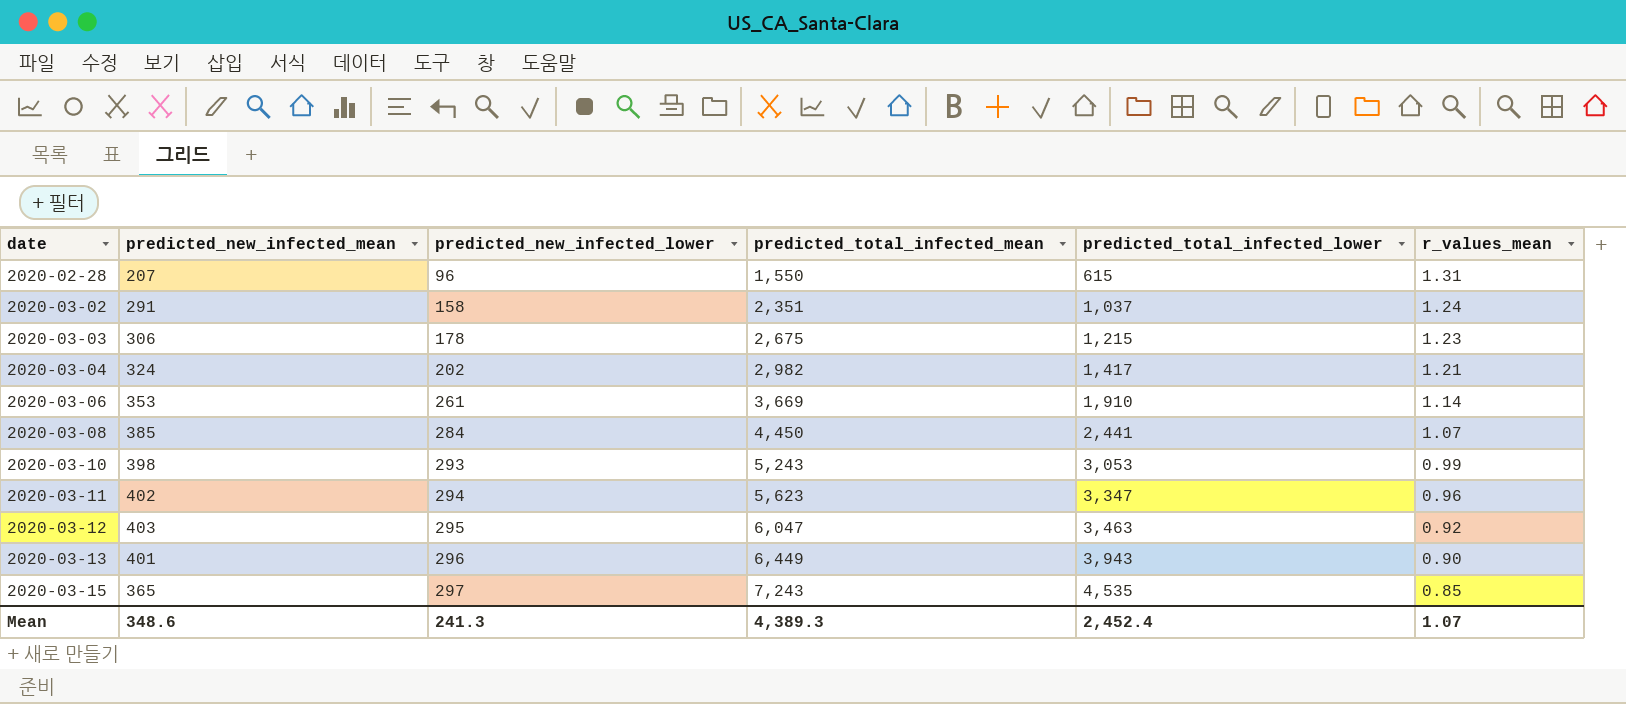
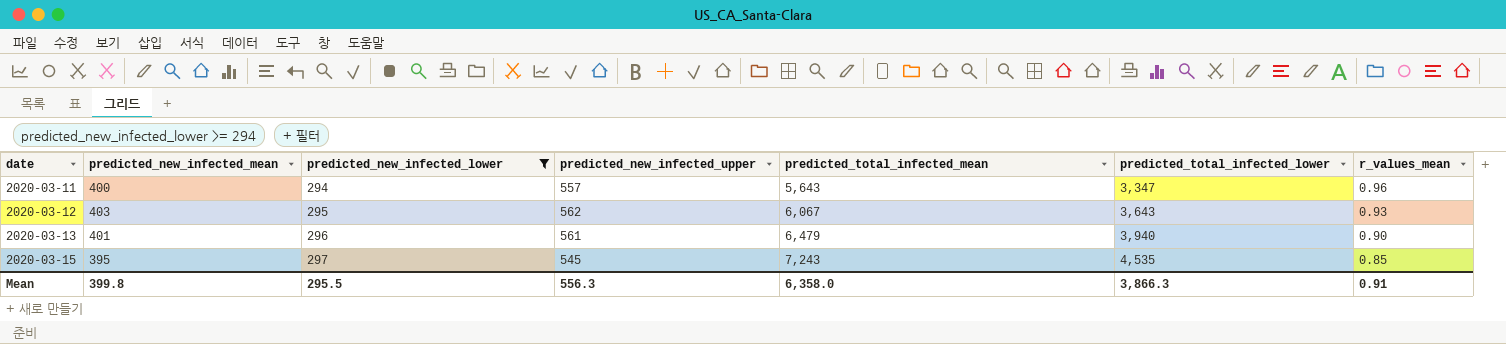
filter: none -> predicted_new_infected_lower >= 294
column predicted_new_infected_upper | position: none -> 4
2020-03-11 | predicted_new_infected_mean: 402 -> 400
2020-03-11 | predicted_total_infected_mean: 5,623 -> 5,643
2020-03-12 | predicted_total_infected_mean: 6,047 -> 6,067
2020-03-12 | predicted_total_infected_lower: 3,463 -> 3,643
2020-03-12 | r_values_mean: 0.92 -> 0.93
2020-03-13 | predicted_total_infected_mean: 6,449 -> 6,479
2020-03-13 | predicted_total_infected_lower: 3,943 -> 3,940
2020-03-15 | predicted_new_infected_mean: 365 -> 395
Mean | predicted_new_infected_mean: 348.6 -> 399.8
Mean | predicted_new_infected_lower: 241.3 -> 295.5
Mean | predicted_total_infected_mean: 4,389.3 -> 6,358.0
Mean | predicted_total_infected_lower: 2,452.4 -> 3,866.3
Mean | r_values_mean: 1.07 -> 0.91

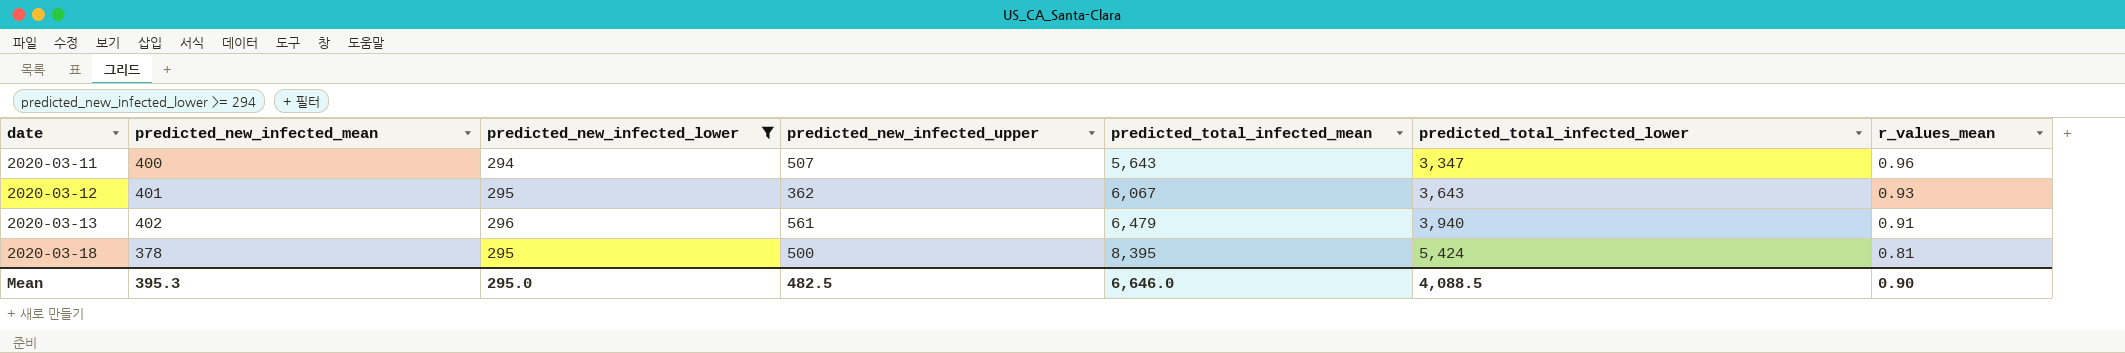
row 2020-03-15: 395 | 297 | 545 | 7,243 | 4,535 | 0.85 -> none
2020-03-11 | predicted_new_infected_upper: 557 -> 507
2020-03-12 | predicted_new_infected_mean: 403 -> 401
2020-03-12 | predicted_new_infected_upper: 562 -> 362
2020-03-13 | predicted_new_infected_mean: 401 -> 402
2020-03-13 | r_values_mean: 0.90 -> 0.91
row 2020-03-18: none -> 378 | 295 | 500 | 8,395 | 5,424 | 0.81
Mean | predicted_new_infected_mean: 399.8 -> 395.3
Mean | predicted_new_infected_lower: 295.5 -> 295.0
Mean | predicted_new_infected_upper: 556.3 -> 482.5
Mean | predicted_total_infected_mean: 6,358.0 -> 6,646.0
Mean | predicted_total_infected_lower: 3,866.3 -> 4,088.5
Mean | r_values_mean: 0.91 -> 0.90

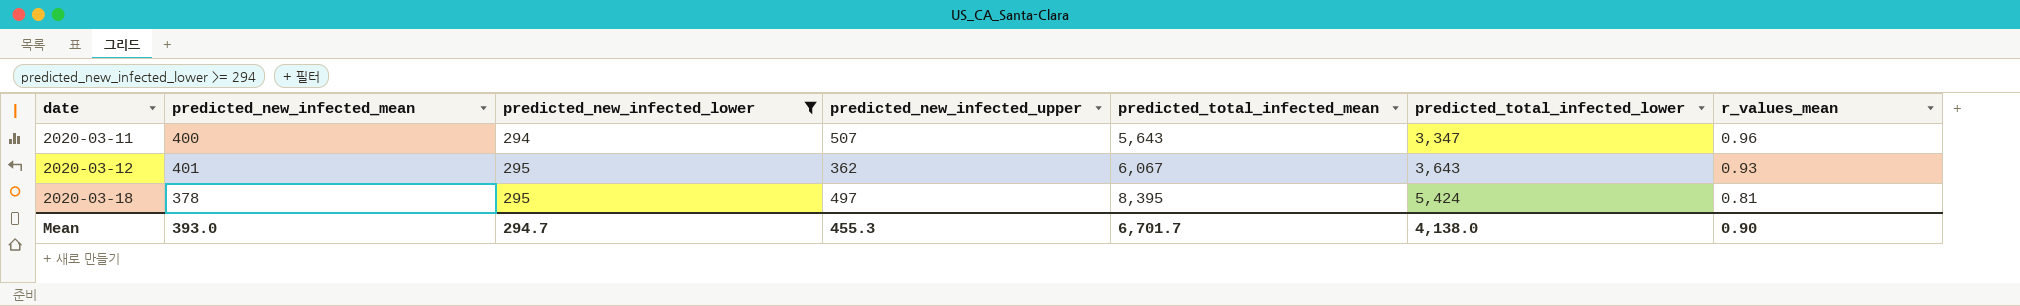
row 2020-03-13: 402 | 296 | 561 | 6,479 | 3,940 | 0.91 -> none
2020-03-18 | predicted_new_infected_upper: 500 -> 497
Mean | predicted_new_infected_mean: 395.3 -> 393.0
Mean | predicted_new_infected_lower: 295.0 -> 294.7
Mean | predicted_new_infected_upper: 482.5 -> 455.3
Mean | predicted_total_infected_mean: 6,646.0 -> 6,701.7
Mean | predicted_total_infected_lower: 4,088.5 -> 4,138.0

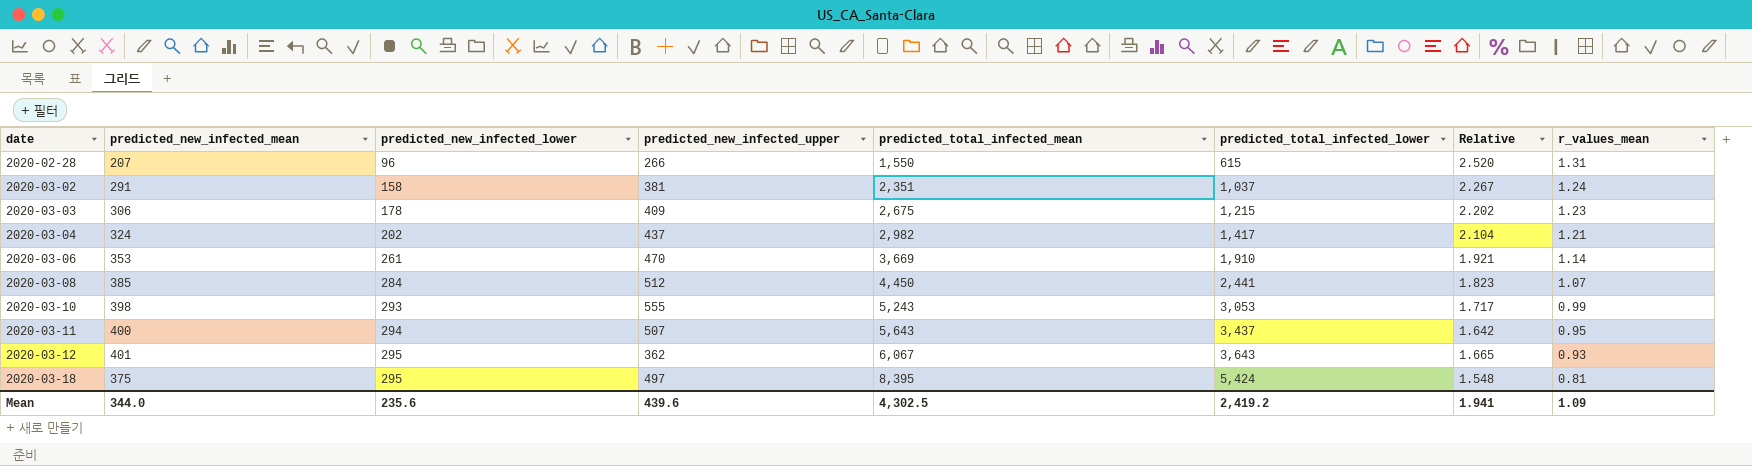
filter: predicted_new_infected_lower >= 294 -> none
column Relative | formula: none -> [predicted_total_infected_mean] / [predicted_total_infected_lower]
2020-03-11 | predicted_total_infected_lower: 3,347 -> 3,437
2020-03-11 | r_values_mean: 0.96 -> 0.95
2020-03-18 | predicted_new_infected_mean: 378 -> 375
Mean | predicted_new_infected_mean: 393.0 -> 344.0
Mean | predicted_new_infected_lower: 294.7 -> 235.6
Mean | predicted_new_infected_upper: 455.3 -> 439.6
Mean | predicted_total_infected_mean: 6,701.7 -> 4,302.5
Mean | predicted_total_infected_lower: 4,138.0 -> 2,419.2
Mean | r_values_mean: 0.90 -> 1.09

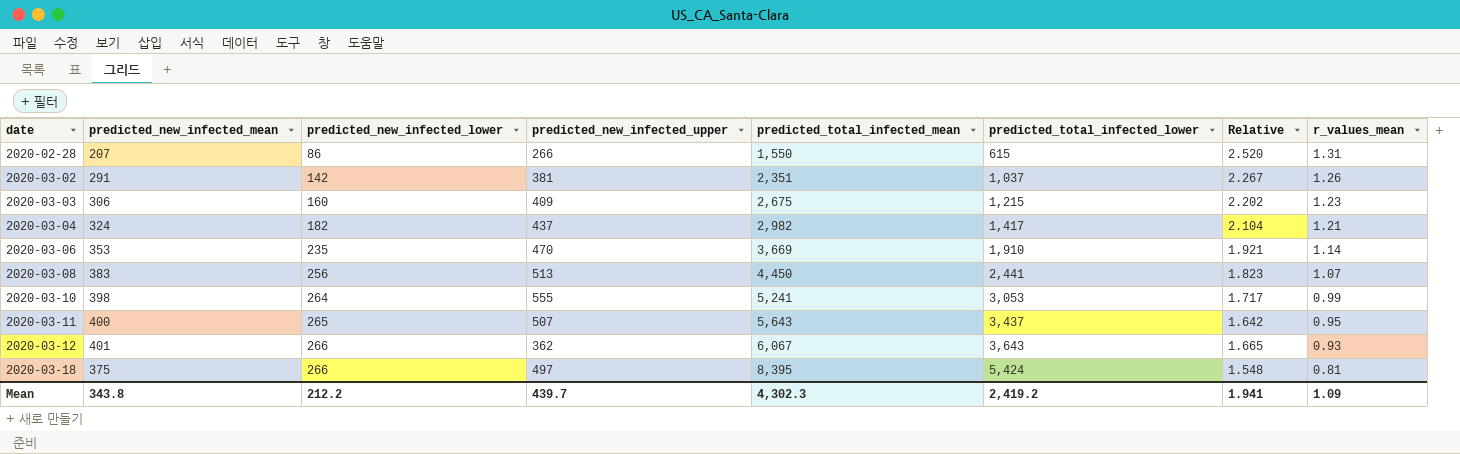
2020-02-28 | predicted_new_infected_lower: 96 -> 86
2020-03-02 | predicted_new_infected_lower: 158 -> 142
2020-03-02 | r_values_mean: 1.24 -> 1.26
2020-03-03 | predicted_new_infected_lower: 178 -> 160
2020-03-04 | predicted_new_infected_lower: 202 -> 182
2020-03-06 | predicted_new_infected_lower: 261 -> 235
2020-03-08 | predicted_new_infected_mean: 385 -> 383
2020-03-08 | predicted_new_infected_lower: 284 -> 256
2020-03-08 | predicted_new_infected_upper: 512 -> 513
2020-03-10 | predicted_new_infected_lower: 293 -> 264
2020-03-10 | predicted_total_infected_mean: 5,243 -> 5,241
2020-03-11 | predicted_new_infected_lower: 294 -> 265
2020-03-12 | predicted_new_infected_lower: 295 -> 266
2020-03-18 | predicted_new_infected_lower: 295 -> 266
Mean | predicted_new_infected_mean: 344.0 -> 343.8
Mean | predicted_new_infected_lower: 235.6 -> 212.2
Mean | predicted_new_infected_upper: 439.6 -> 439.7
Mean | predicted_total_infected_mean: 4,302.5 -> 4,302.3

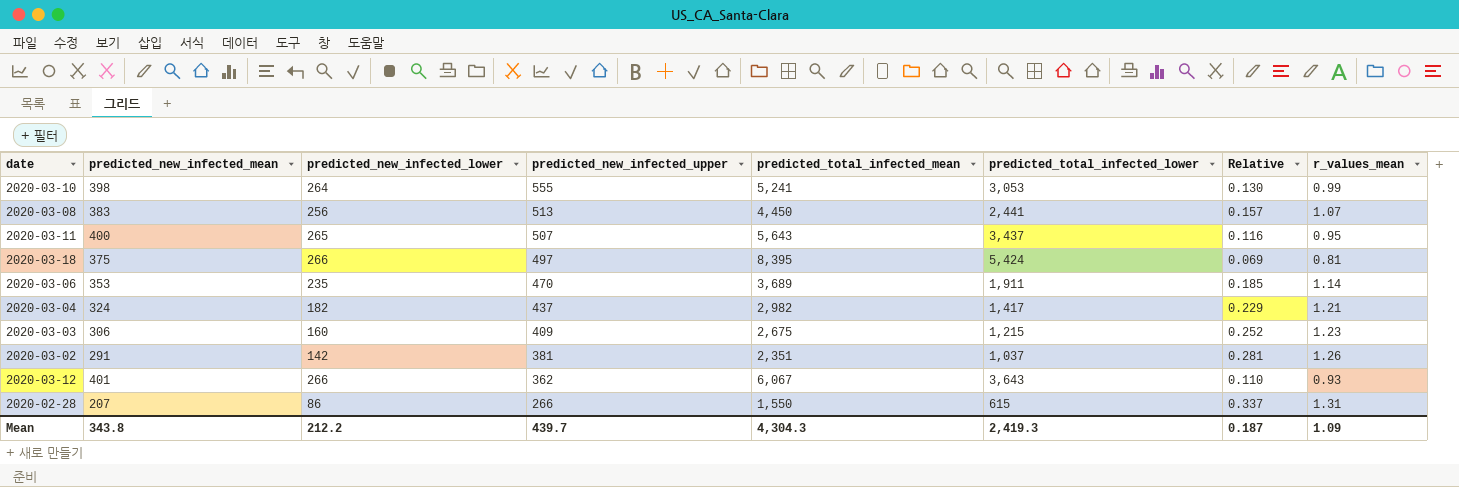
row order: date ascending -> predicted_new_infected_upper descending
column Relative | formula: [predicted_total_infected_mean] / [predicted_total_infected_lower] -> [predicted_new_infected_mean] / [predicted_total_infected_lower]
2020-03-06 | predicted_total_infected_mean: 3,669 -> 3,689
2020-03-06 | predicted_total_infected_lower: 1,910 -> 1,911
Mean | predicted_total_infected_mean: 4,302.3 -> 4,304.3
Mean | predicted_total_infected_lower: 2,419.2 -> 2,419.3
Mean | Relative: 1.941 -> 0.187

